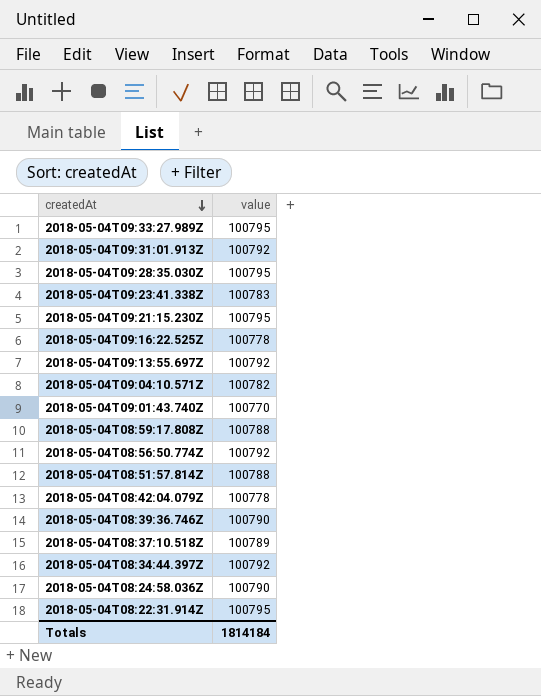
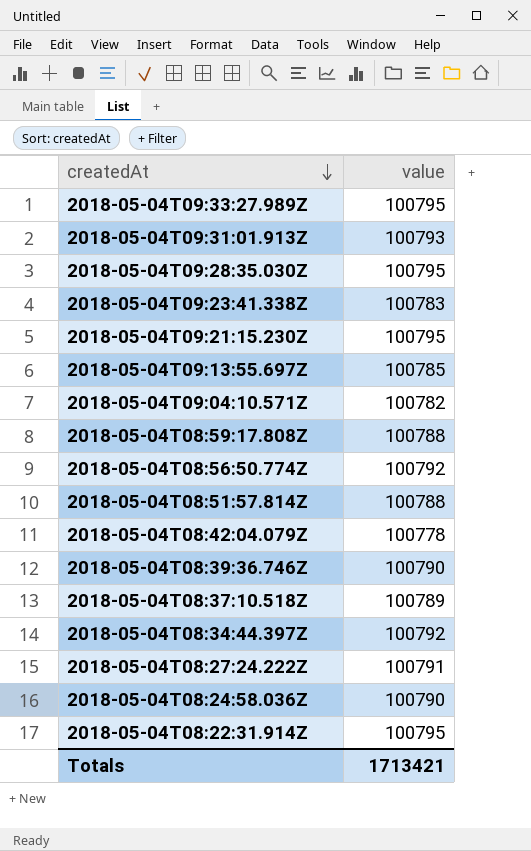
row 2018-05-04T09:16:22.525Z: 100778 -> none
row 2018-05-04T09:01:43.740Z: 100770 -> none
2018-05-04T09:31:01.913Z | value: 100792 -> 100793
2018-05-04T09:13:55.697Z | value: 100792 -> 100785
row 2018-05-04T08:27:24.222Z: none -> 100791
Totals | value: 1814184 -> 1713421

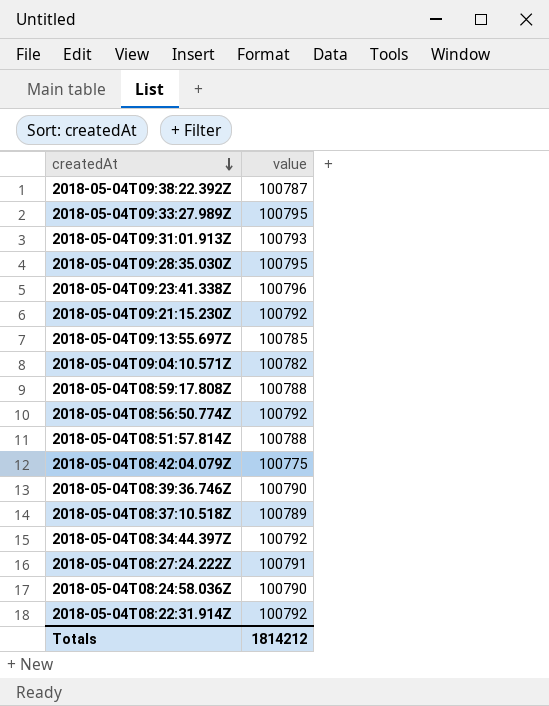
row 2018-05-04T09:38:22.392Z: none -> 100787
2018-05-04T09:23:41.338Z | value: 100783 -> 100796
2018-05-04T09:21:15.230Z | value: 100795 -> 100792
2018-05-04T08:42:04.079Z | value: 100778 -> 100775
2018-05-04T08:22:31.914Z | value: 100795 -> 100792
Totals | value: 1713421 -> 1814212

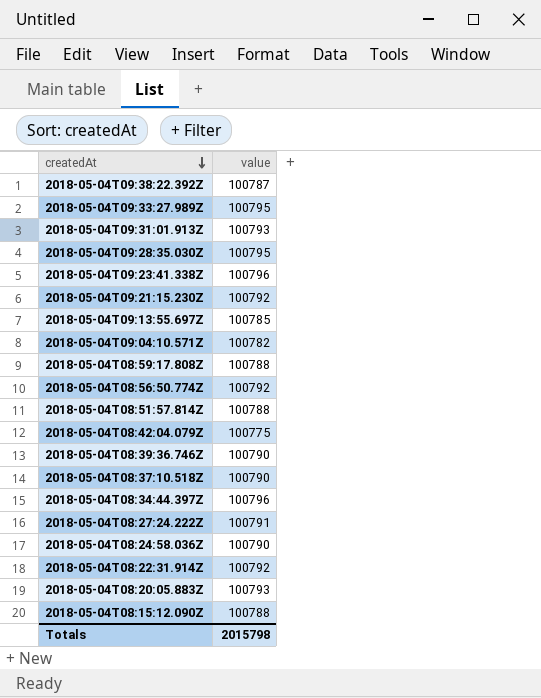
2018-05-04T08:37:10.518Z | value: 100789 -> 100790
2018-05-04T08:34:44.397Z | value: 100792 -> 100796
row 2018-05-04T08:20:05.883Z: none -> 100793
row 2018-05-04T08:15:12.090Z: none -> 100788
Totals | value: 1814212 -> 2015798

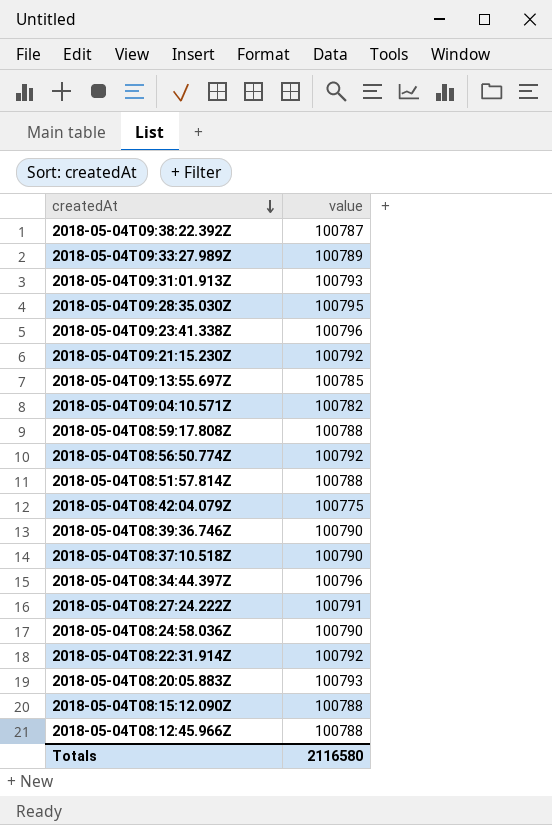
2018-05-04T09:33:27.989Z | value: 100795 -> 100789
row 2018-05-04T08:12:45.966Z: none -> 100788
Totals | value: 2015798 -> 2116580

